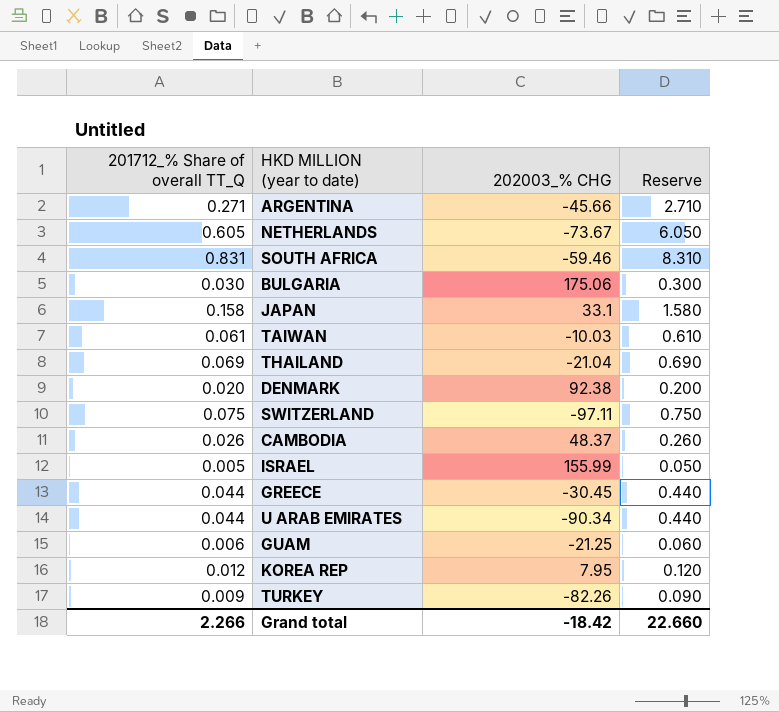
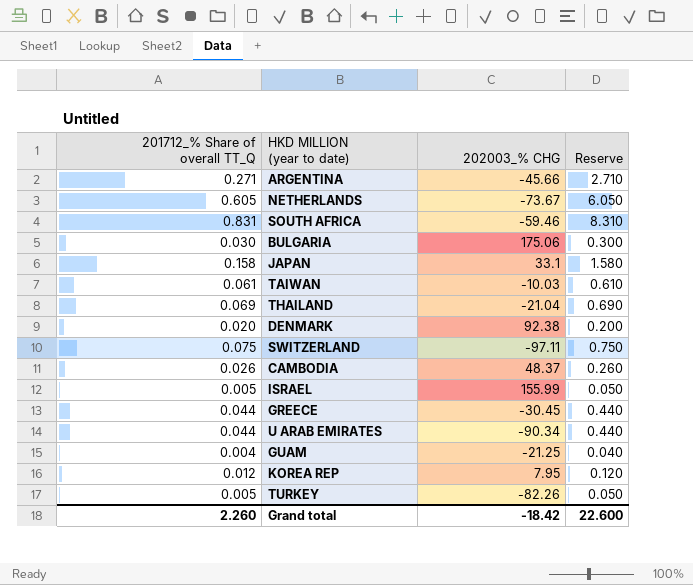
GUAM | 201712_% Share of overall TT_Q: 0.006 -> 0.004
GUAM | Reserve: 0.060 -> 0.040
TURKEY | 201712_% Share of overall TT_Q: 0.009 -> 0.005
TURKEY | Reserve: 0.090 -> 0.050
Grand total | 201712_% Share of overall TT_Q: 2.266 -> 2.260
Grand total | Reserve: 22.660 -> 22.600

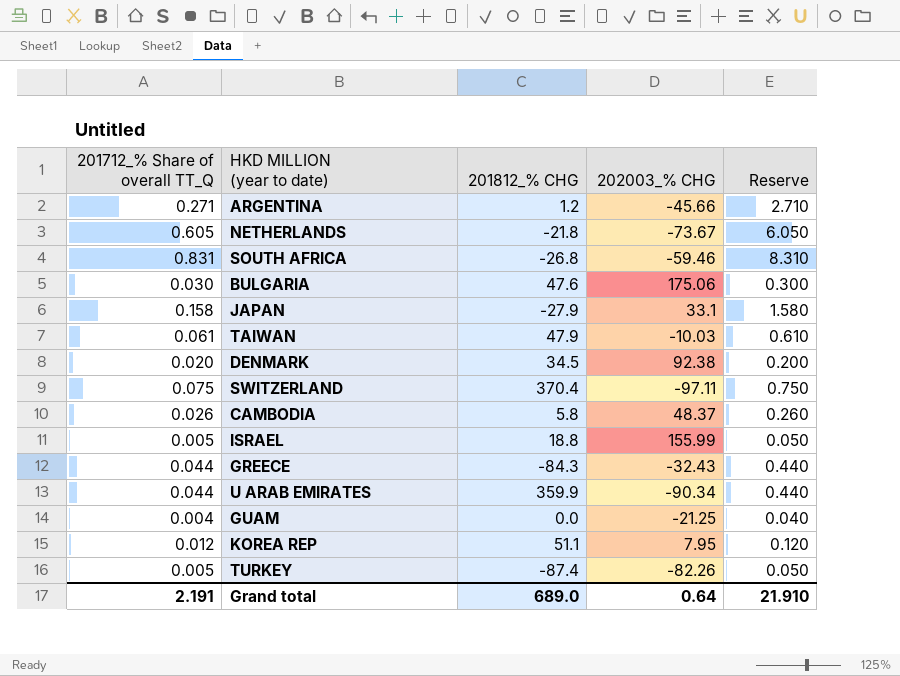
column 201812_% CHG | position: none -> 3
row THAILAND: 0.069 | -21.04 | 0.690 -> none
GREECE | 202003_% CHG: -30.45 -> -32.43
Grand total | 201712_% Share of overall TT_Q: 2.260 -> 2.191
Grand total | 202003_% CHG: -18.42 -> 0.64
Grand total | Reserve: 22.600 -> 21.910

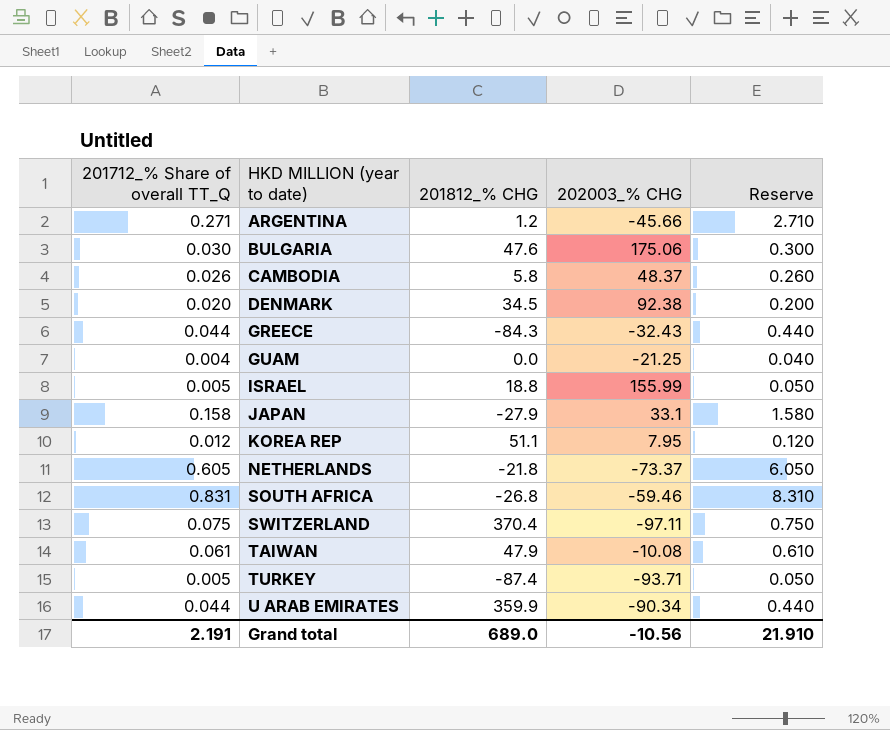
row order: none -> HKD MILLION (year to date) ascending
NETHERLANDS | 202003_% CHG: -73.67 -> -73.37
TAIWAN | 202003_% CHG: -10.03 -> -10.08
TURKEY | 202003_% CHG: -82.26 -> -93.71
Grand total | 202003_% CHG: 0.64 -> -10.56

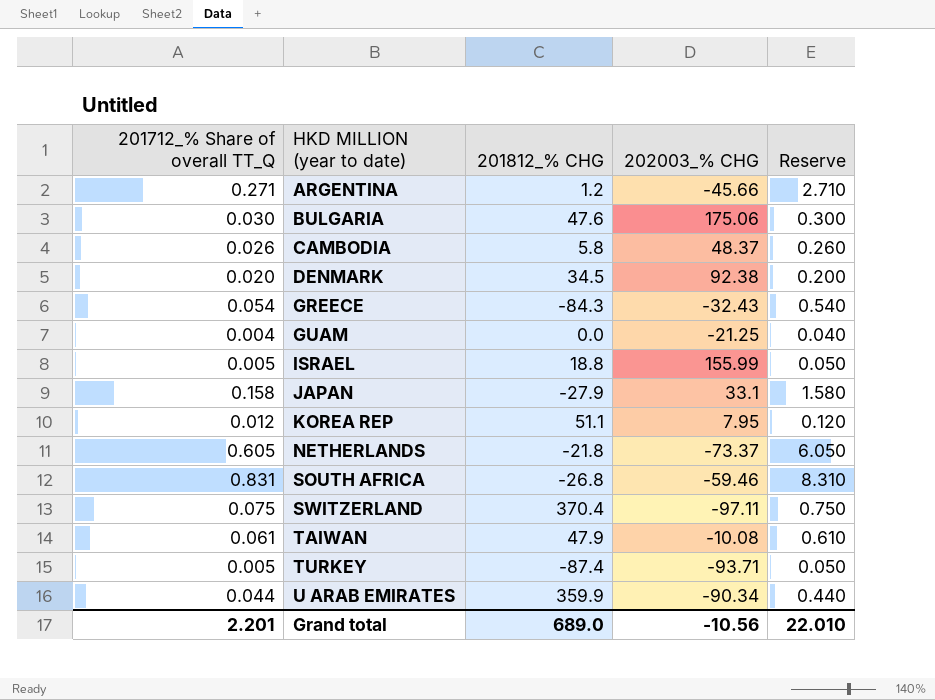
GREECE | 201712_% Share of overall TT_Q: 0.044 -> 0.054
GREECE | Reserve: 0.440 -> 0.540
Grand total | 201712_% Share of overall TT_Q: 2.191 -> 2.201
Grand total | Reserve: 21.910 -> 22.010

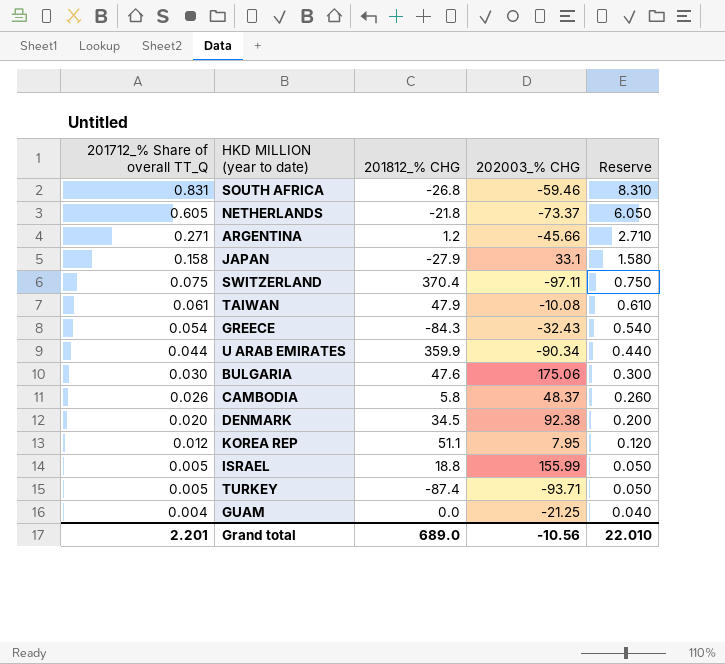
row order: HKD MILLION (year to date) ascending -> 201712_% Share of overall TT_Q descending

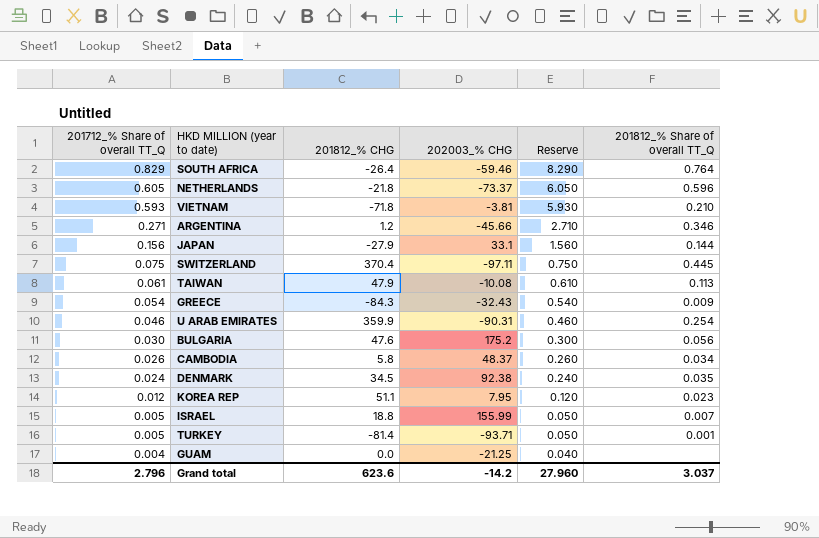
column 201812_% Share of overall TT_Q | position: none -> 6
SOUTH AFRICA | 201712_% Share of overall TT_Q: 0.831 -> 0.829
SOUTH AFRICA | 201812_% CHG: -26.8 -> -26.4
SOUTH AFRICA | Reserve: 8.310 -> 8.290
row VIETNAM: none -> 0.593 | -71.8 | -3.81 | 5.930 | 0.210
JAPAN | 201712_% Share of overall TT_Q: 0.158 -> 0.156
JAPAN | Reserve: 1.580 -> 1.560
U ARAB EMIRATES | 201712_% Share of overall TT_Q: 0.044 -> 0.046
U ARAB EMIRATES | 202003_% CHG: -90.34 -> -90.31
U ARAB EMIRATES | Reserve: 0.440 -> 0.460
BULGARIA | 202003_% CHG: 175.06 -> 175.2
DENMARK | 201712_% Share of overall TT_Q: 0.020 -> 0.024
DENMARK | Reserve: 0.200 -> 0.240
TURKEY | 201812_% CHG: -87.4 -> -81.4
Grand total | 201712_% Share of overall TT_Q: 2.201 -> 2.796
Grand total | 201812_% CHG: 689.0 -> 623.6
Grand total | 202003_% CHG: -10.56 -> -14.2
Grand total | Reserve: 22.010 -> 27.960

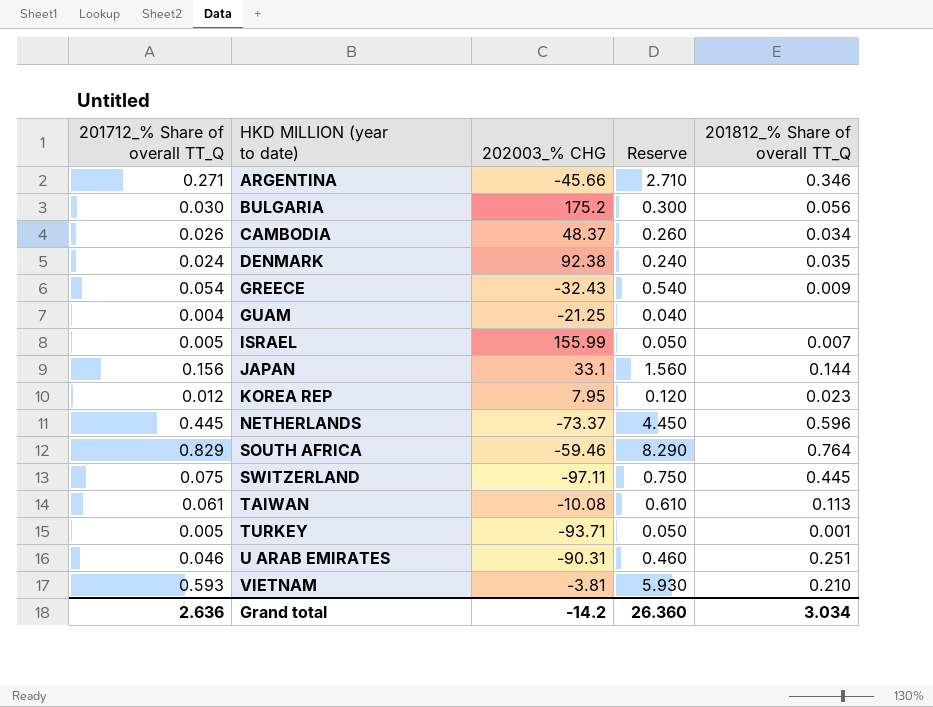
row order: 201712_% Share of overall TT_Q descending -> HKD MILLION (year to date) ascending
column 201812_% CHG | position: 3 -> none
NETHERLANDS | 201712_% Share of overall TT_Q: 0.605 -> 0.445
NETHERLANDS | Reserve: 6.050 -> 4.450
U ARAB EMIRATES | 201812_% Share of overall TT_Q: 0.254 -> 0.251
Grand total | 201712_% Share of overall TT_Q: 2.796 -> 2.636
Grand total | Reserve: 27.960 -> 26.360
Grand total | 201812_% Share of overall TT_Q: 3.037 -> 3.034

